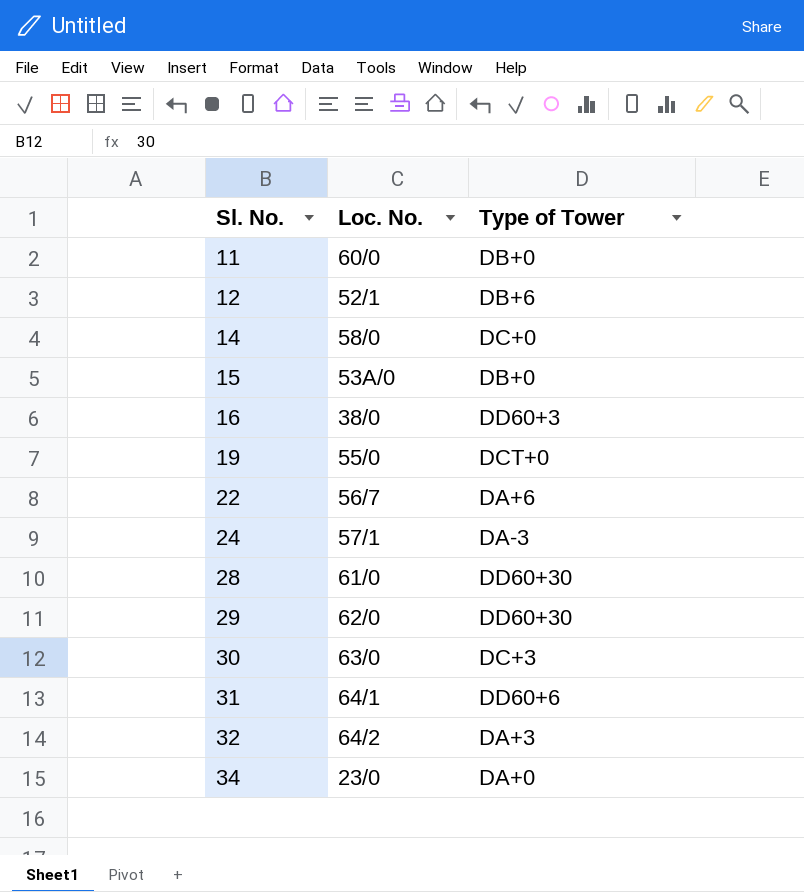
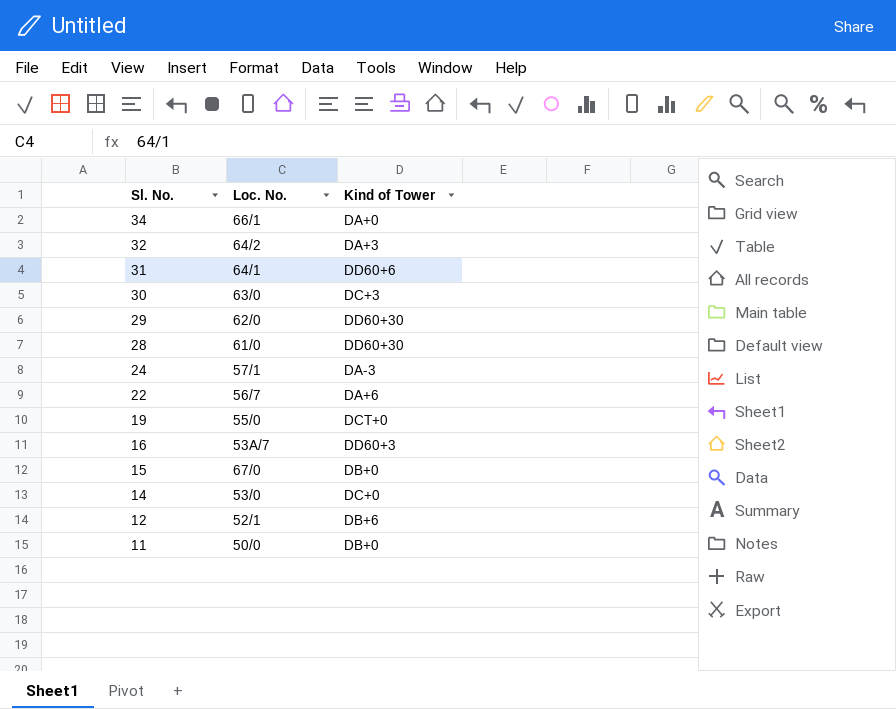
row order: Sl. No. ascending -> Sl. No. descending
column name: Type of Tower -> Kind of Tower
34 | Loc. No.: 23/0 -> 66/1
16 | Loc. No.: 38/0 -> 53A/7
15 | Loc. No.: 53A/0 -> 67/0
14 | Loc. No.: 58/0 -> 53/0
11 | Loc. No.: 60/0 -> 50/0

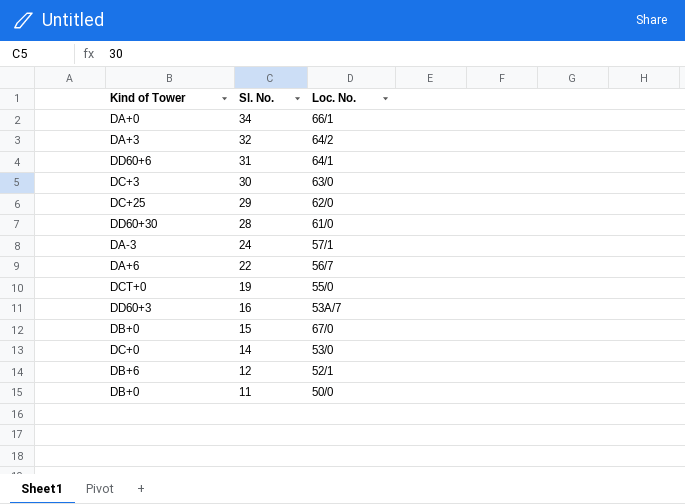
column Kind of Tower | position: 3 -> 1
29 | Kind of Tower: DD60+30 -> DC+25

